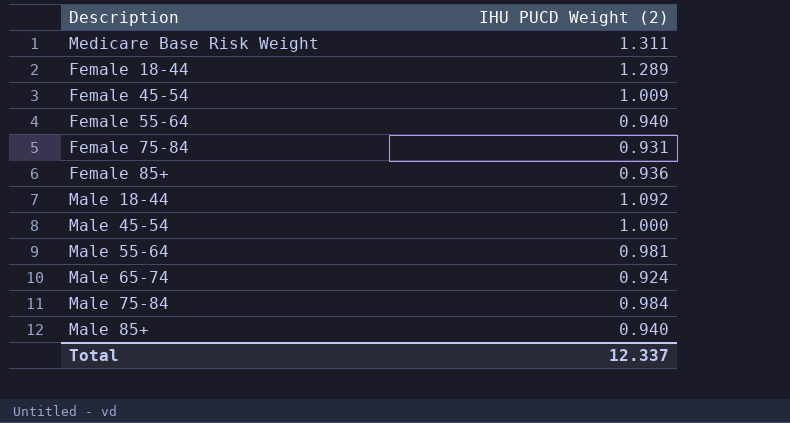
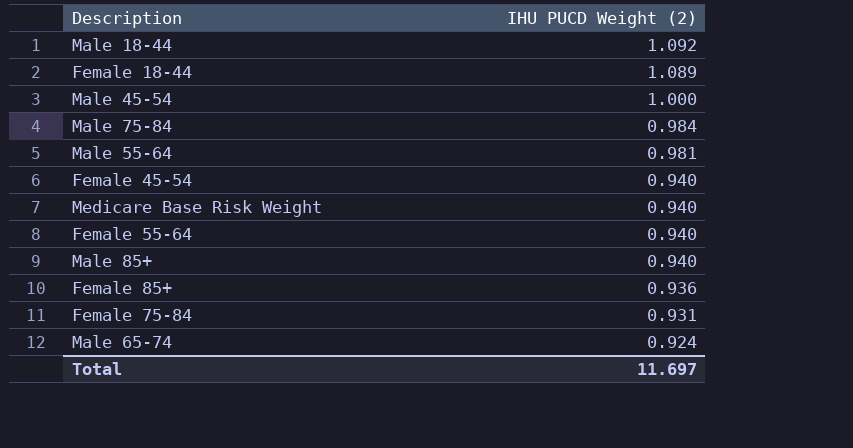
row order: none -> IHU PUCD Weight (2) descending
Female 18-44 | IHU PUCD Weight (2): 1.289 -> 1.089
Female 45-54 | IHU PUCD Weight (2): 1.009 -> 0.940
Medicare Base Risk Weight | IHU PUCD Weight (2): 1.311 -> 0.940
Total | IHU PUCD Weight (2): 12.337 -> 11.697

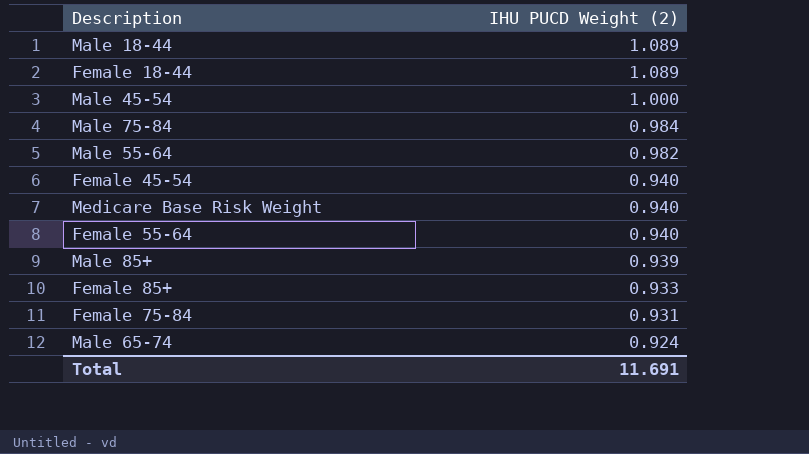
Male 18-44 | IHU PUCD Weight (2): 1.092 -> 1.089
Male 55-64 | IHU PUCD Weight (2): 0.981 -> 0.982
Male 85+ | IHU PUCD Weight (2): 0.940 -> 0.939
Female 85+ | IHU PUCD Weight (2): 0.936 -> 0.933
Total | IHU PUCD Weight (2): 11.697 -> 11.691

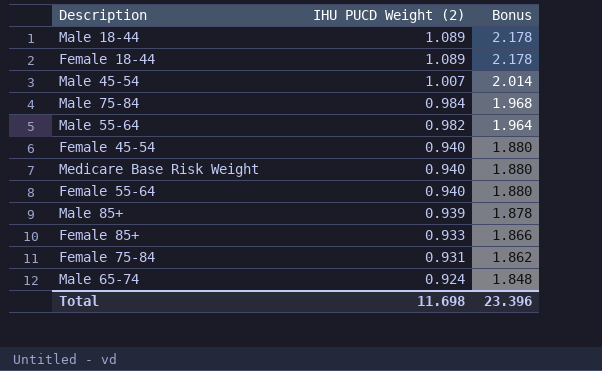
column Bonus | formula: none -> [IHU PUCD Weight (2)] * 2
Male 45-54 | IHU PUCD Weight (2): 1.000 -> 1.007
Total | IHU PUCD Weight (2): 11.691 -> 11.698

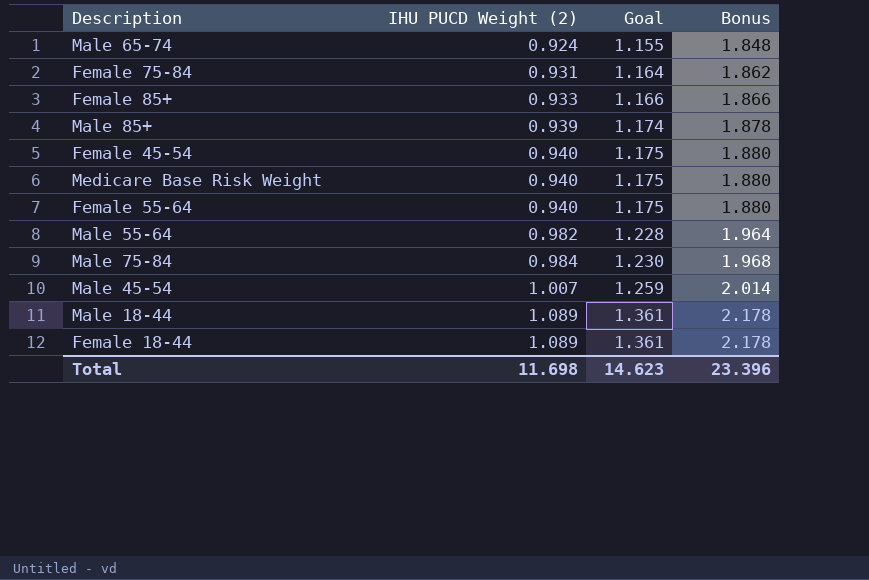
row order: IHU PUCD Weight (2) descending -> IHU PUCD Weight (2) ascending
column Goal | formula: none -> [IHU PUCD Weight (2)] * 1.25

